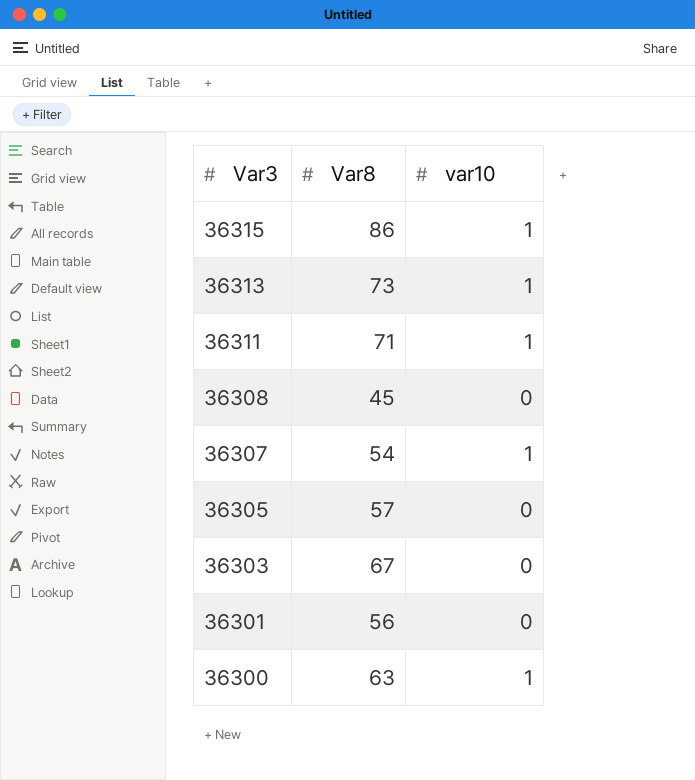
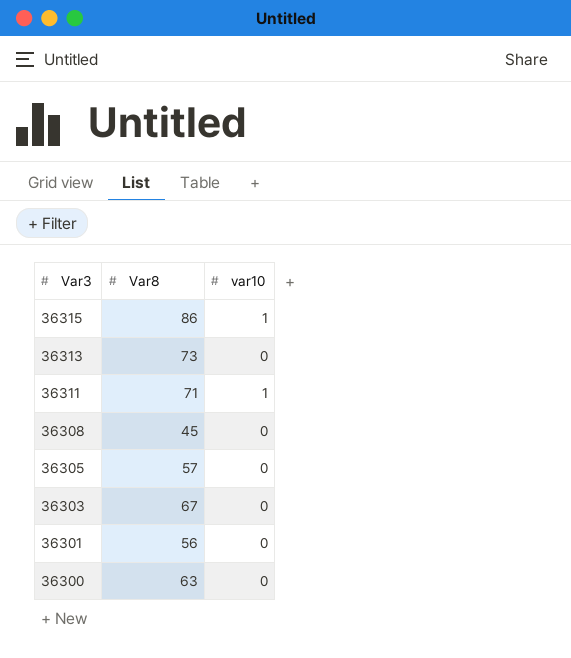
row 36307: 54 | 1 -> none
36313 | var10: 1 -> 0
36300 | var10: 1 -> 0

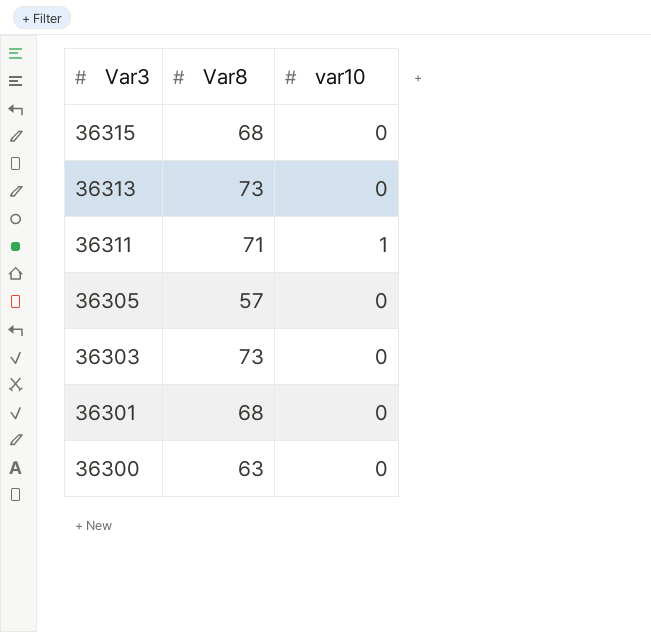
row 36308: 45 | 0 -> none
36315 | Var8: 86 -> 68
36315 | var10: 1 -> 0
36303 | Var8: 67 -> 73
36301 | Var8: 56 -> 68

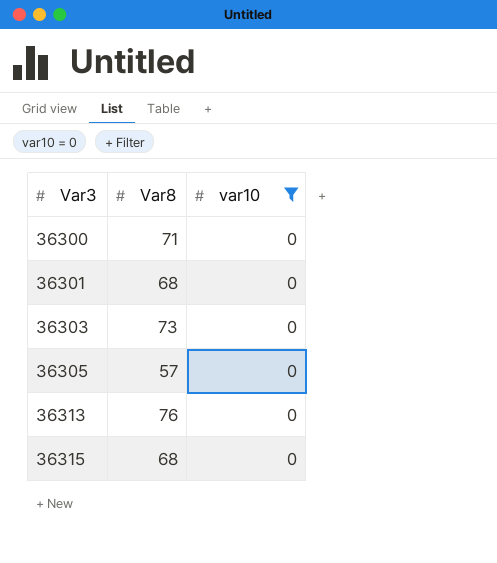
filter: none -> var10 = 0
row order: Var3 descending -> Var3 ascending
36300 | Var8: 63 -> 71
36313 | Var8: 73 -> 76

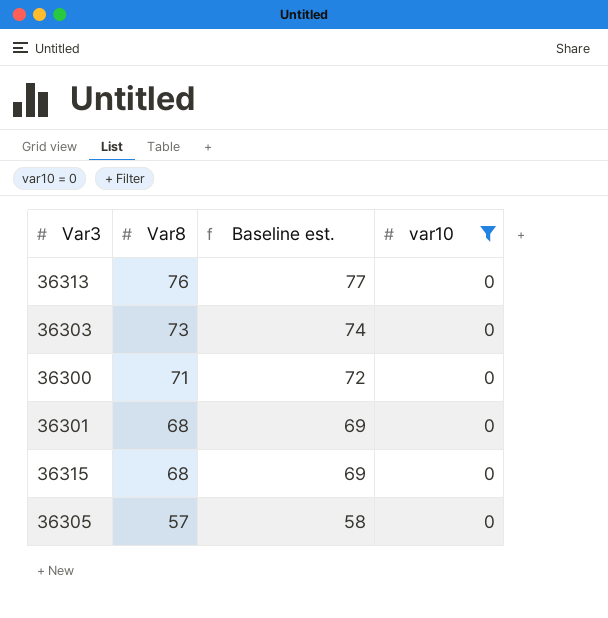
row order: Var3 ascending -> Var8 descending
column Baseline est. | formula: none -> [Var8] + 1

